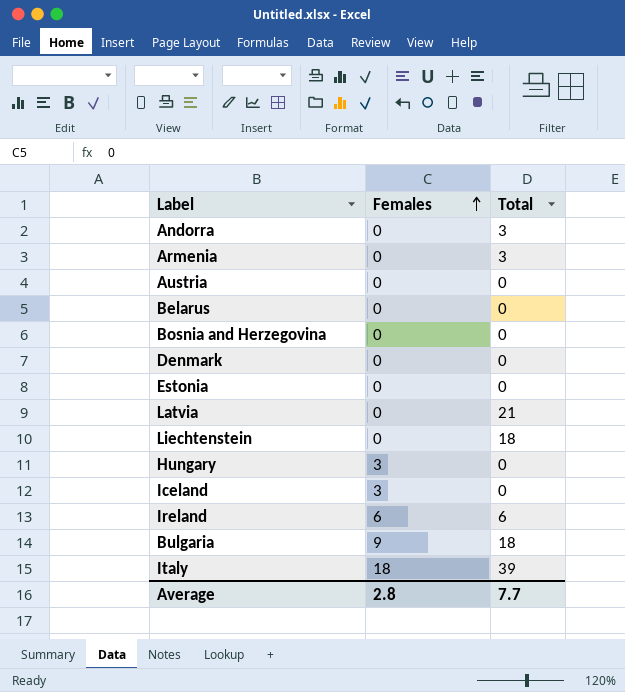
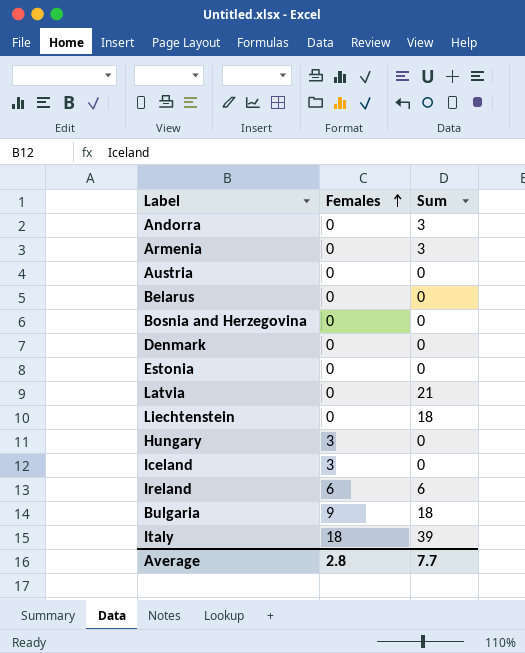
column name: Total -> Sum

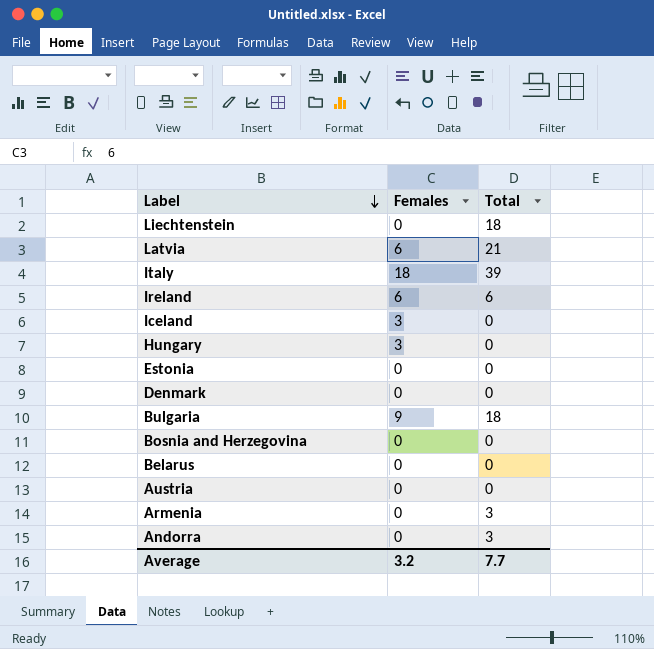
row order: Females ascending -> Label descending
column name: Sum -> Total
Latvia | Females: 0 -> 6
Average | Females: 2.8 -> 3.2

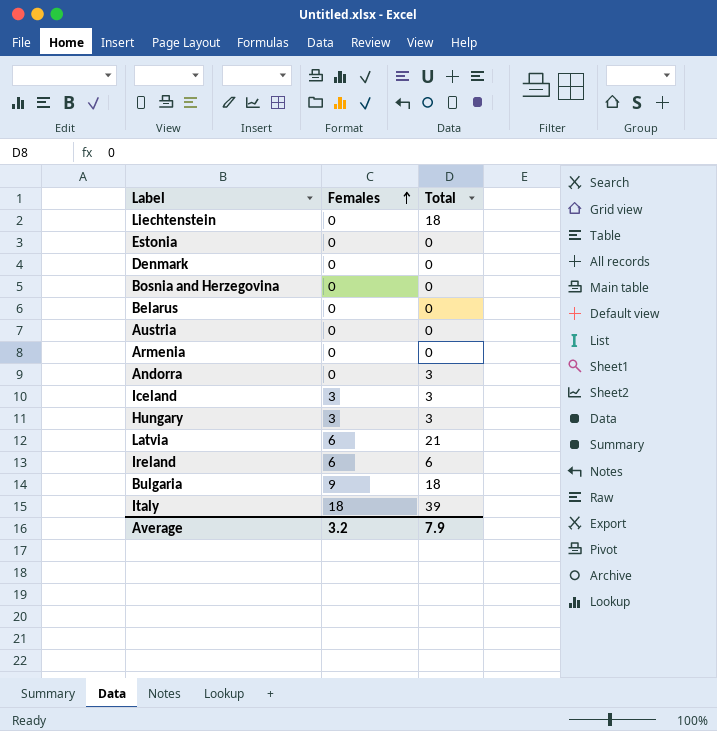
row order: Label descending -> Females ascending
Armenia | Total: 3 -> 0
Iceland | Total: 0 -> 3
Hungary | Total: 0 -> 3
Average | Total: 7.7 -> 7.9

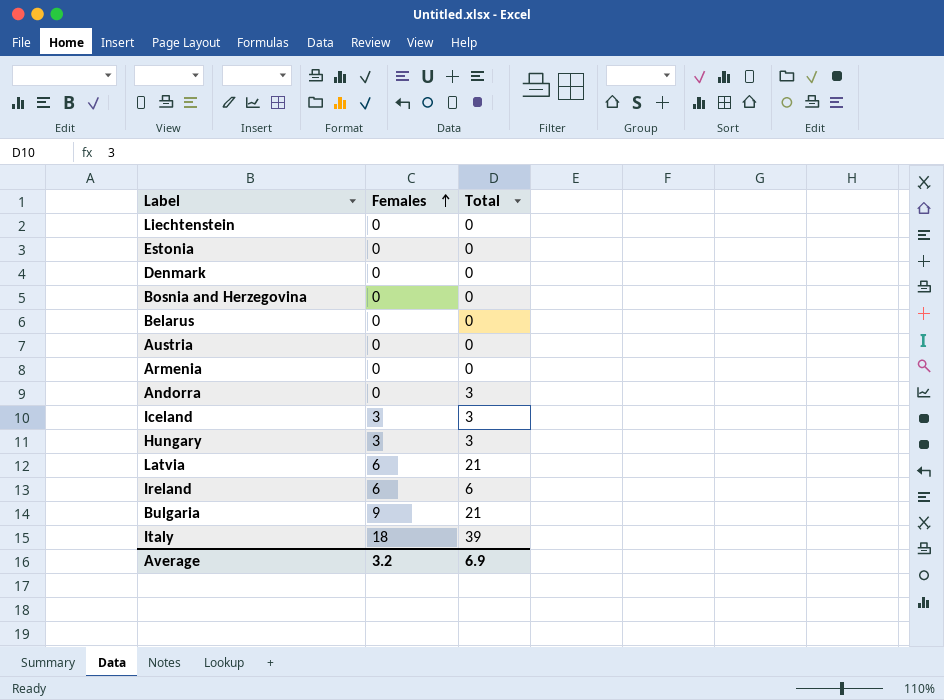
Liechtenstein | Total: 18 -> 0
Bulgaria | Total: 18 -> 21
Average | Total: 7.9 -> 6.9

